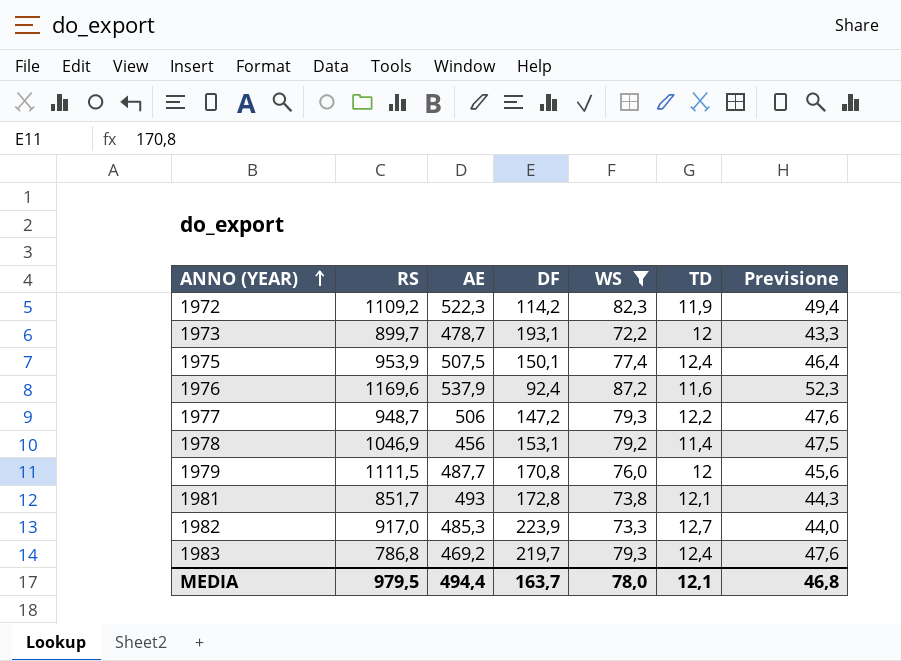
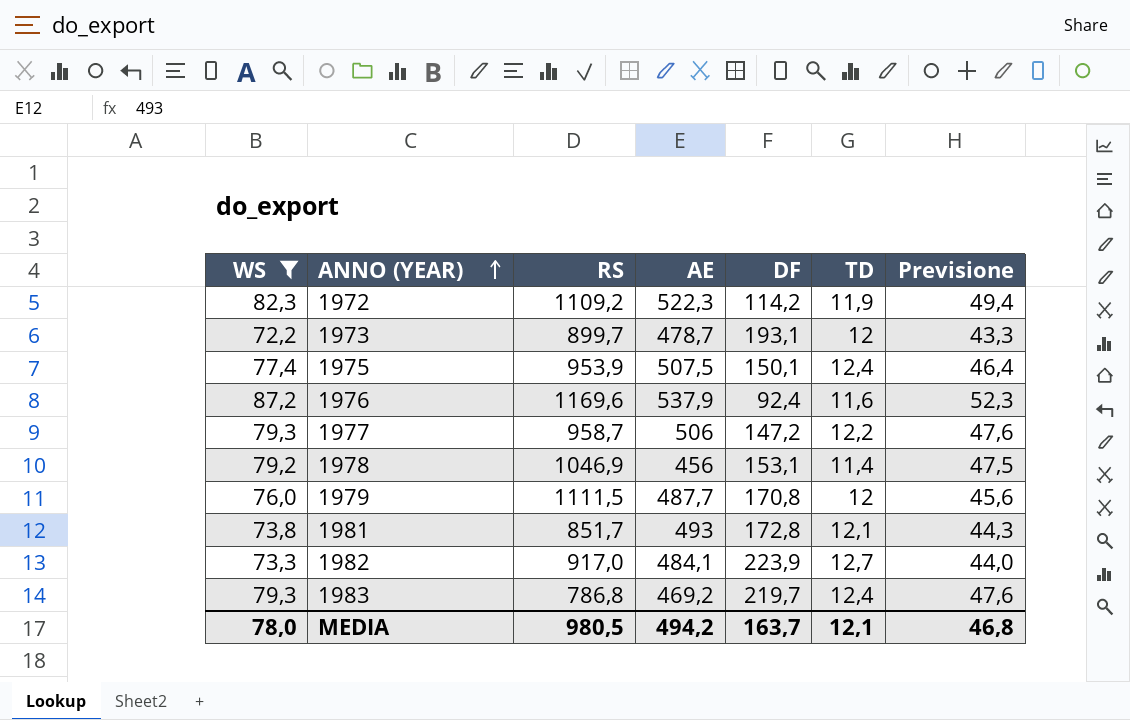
column WS | position: 5 -> 1
1977 | RS: 948,7 -> 958,7
1982 | AE: 485,3 -> 484,1
MEDIA | RS: 979,5 -> 980,5
MEDIA | AE: 494,4 -> 494,2

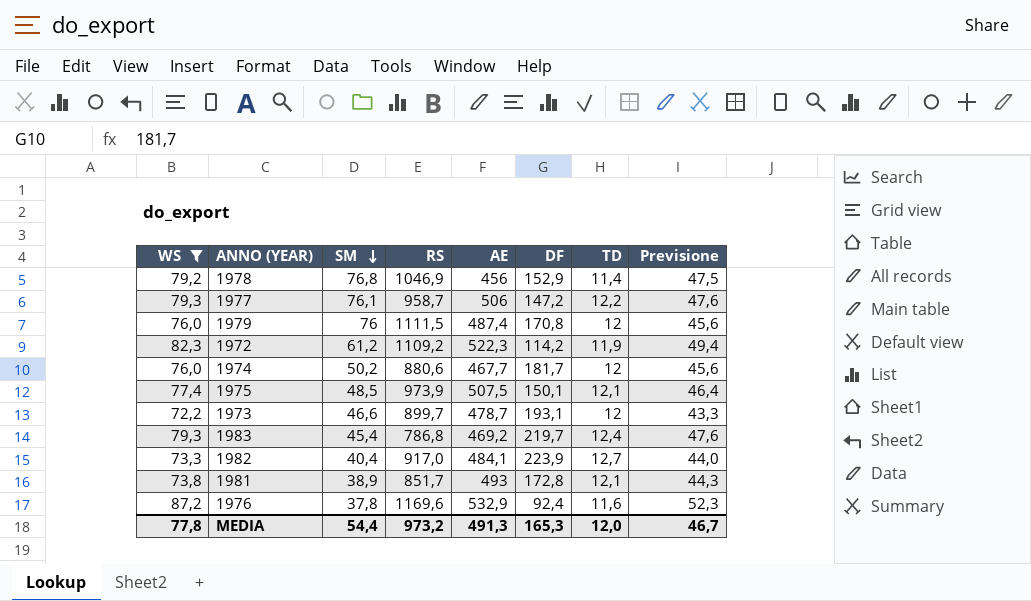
row order: ANNO (YEAR) ascending -> SM descending
column SM | position: none -> 3
1978 | DF: 153,1 -> 152,9
1979 | AE: 487,7 -> 487,4
row 1974: none -> 76,0 | 50,2 | 880,6 | 467,7 | 181,7 | 12 | 45,6
1975 | RS: 953,9 -> 973,9
1975 | TD: 12,4 -> 12,1
1976 | AE: 537,9 -> 532,9
MEDIA | WS: 78,0 -> 77,8
MEDIA | RS: 980,5 -> 973,2
MEDIA | AE: 494,2 -> 491,3
MEDIA | DF: 163,7 -> 165,3
MEDIA | TD: 12,1 -> 12,0
MEDIA | Previsione: 46,8 -> 46,7

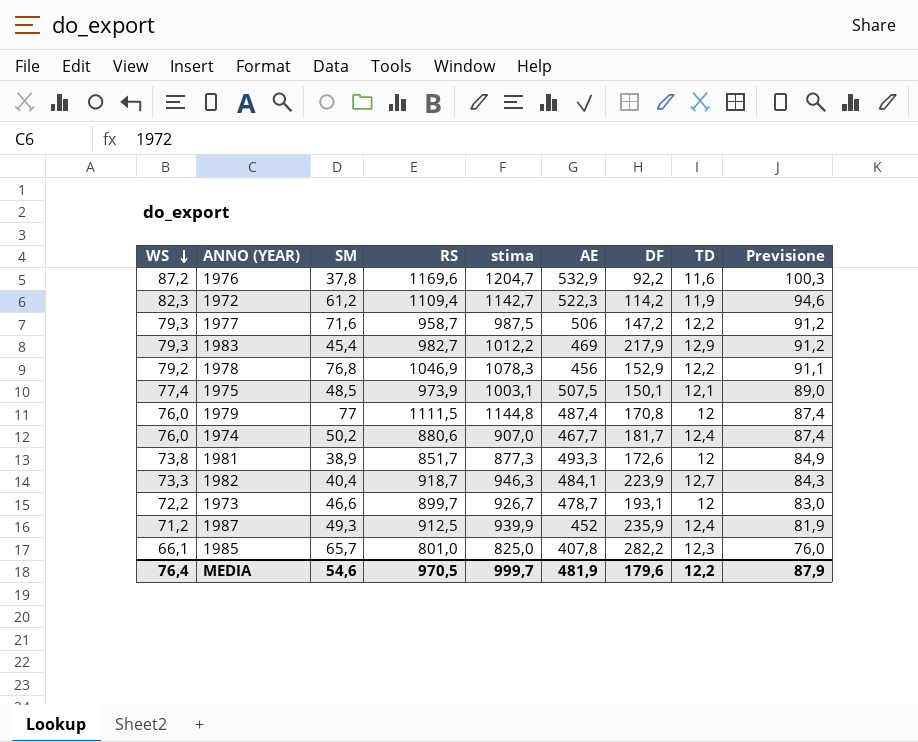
filter: WS >= 72,2 -> none
row order: SM descending -> WS descending
column stima | formula: none -> [RS] * 1,03
column Previsione | formula: [WS] * 0,6 -> [WS] * 1,15
1976 | DF: 92,4 -> 92,2
1972 | RS: 1109,2 -> 1109,4
1977 | SM: 76,1 -> 71,6
1983 | RS: 786,8 -> 982,7
1983 | AE: 469,2 -> 469
1983 | DF: 219,7 -> 217,9
1983 | TD: 12,4 -> 12,9
1978 | TD: 11,4 -> 12,2
1979 | SM: 76 -> 77
1974 | TD: 12 -> 12,4
1981 | AE: 493 -> 493,3
1981 | DF: 172,8 -> 172,6
1981 | TD: 12,1 -> 12
1982 | RS: 917,0 -> 918,7
MEDIA | WS: 77,8 -> 76,4
MEDIA | SM: 54,4 -> 54,6
MEDIA | RS: 973,2 -> 970,5
MEDIA | AE: 491,3 -> 481,9
MEDIA | DF: 165,3 -> 179,6
MEDIA | TD: 12,0 -> 12,2
MEDIA | Previsione: 46,7 -> 87,9

